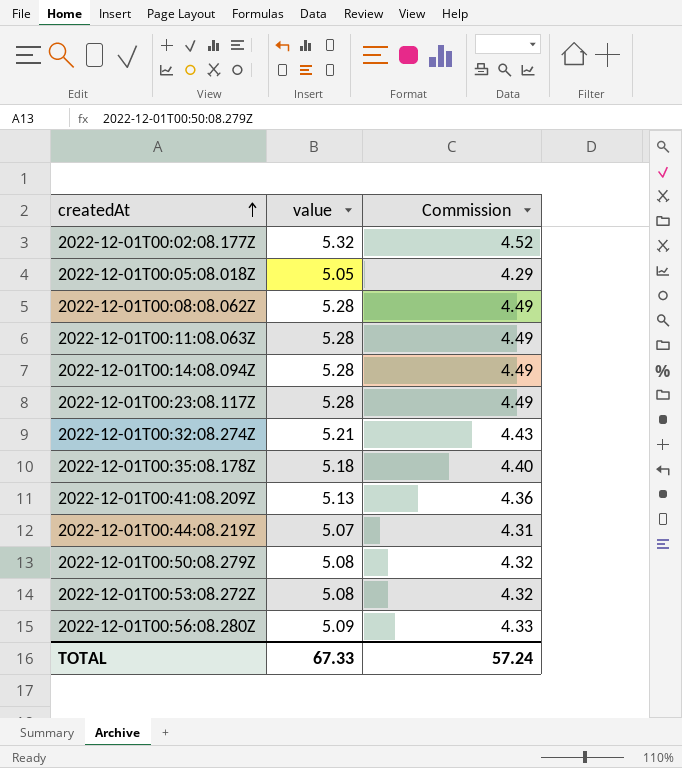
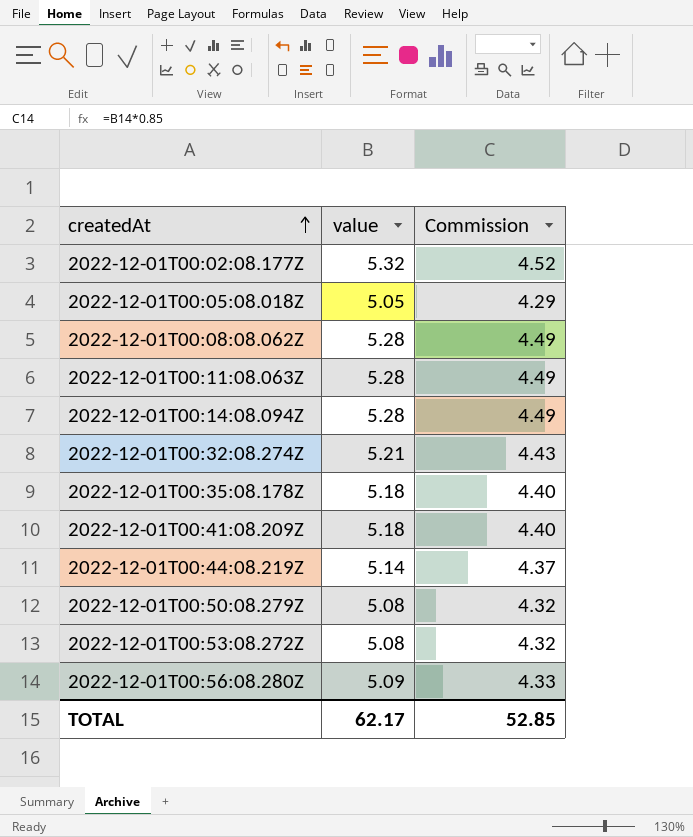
row 2022-12-01T00:23:08.117Z: 5.28 | 4.49 -> none
2022-12-01T00:41:08.209Z | value: 5.13 -> 5.18
2022-12-01T00:41:08.209Z | Commission: 4.36 -> 4.40
2022-12-01T00:44:08.219Z | value: 5.07 -> 5.14
2022-12-01T00:44:08.219Z | Commission: 4.31 -> 4.37
TOTAL | value: 67.33 -> 62.17
TOTAL | Commission: 57.24 -> 52.85

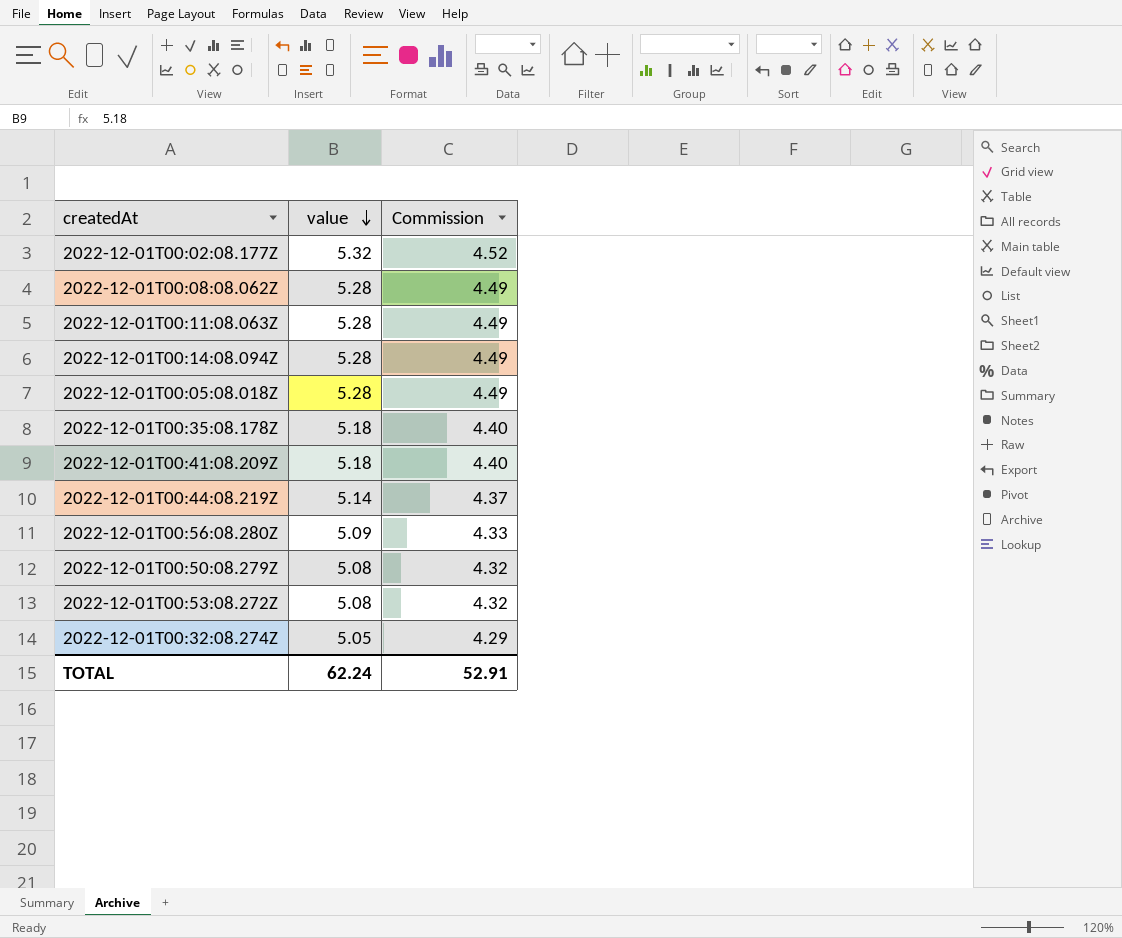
row order: createdAt ascending -> value descending
2022-12-01T00:05:08.018Z | value: 5.05 -> 5.28
2022-12-01T00:05:08.018Z | Commission: 4.29 -> 4.49
2022-12-01T00:32:08.274Z | value: 5.21 -> 5.05
2022-12-01T00:32:08.274Z | Commission: 4.43 -> 4.29
TOTAL | value: 62.17 -> 62.24
TOTAL | Commission: 52.85 -> 52.91

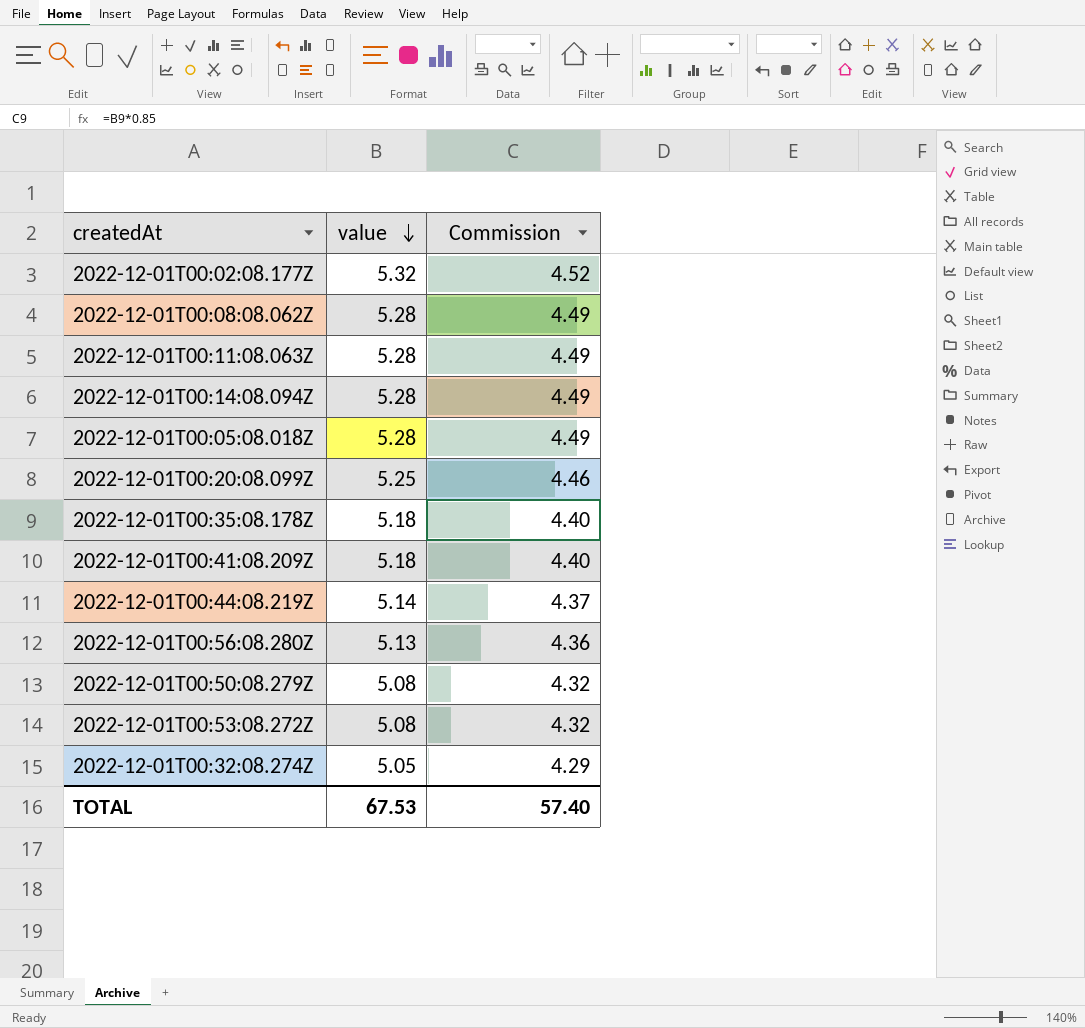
row 2022-12-01T00:20:08.099Z: none -> 5.25 | 4.46
2022-12-01T00:56:08.280Z | value: 5.09 -> 5.13
2022-12-01T00:56:08.280Z | Commission: 4.33 -> 4.36
TOTAL | value: 62.24 -> 67.53
TOTAL | Commission: 52.91 -> 57.40

